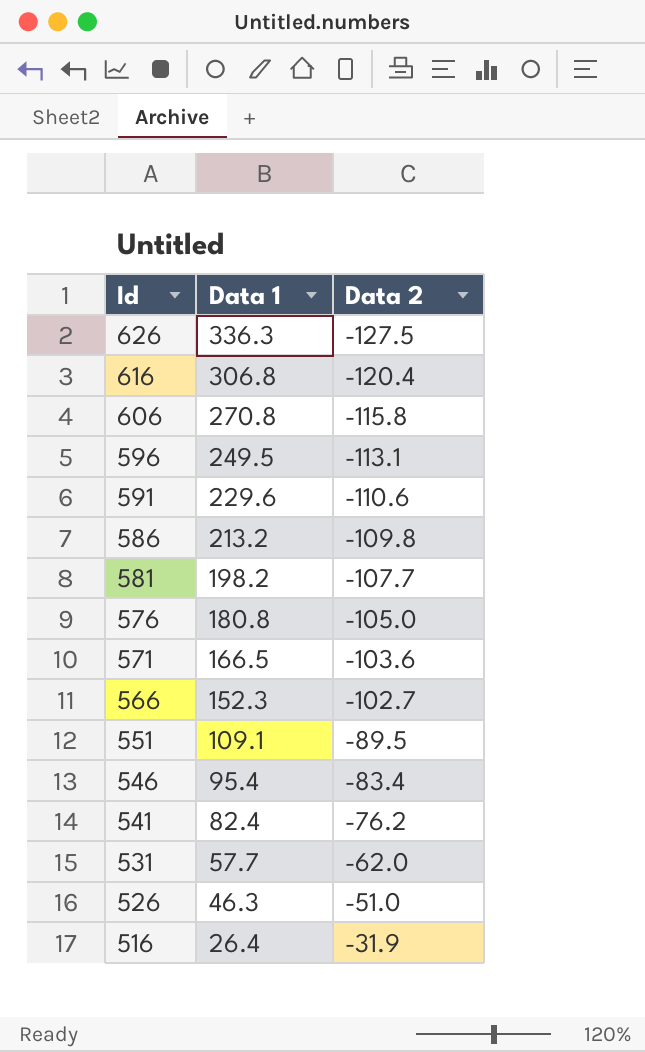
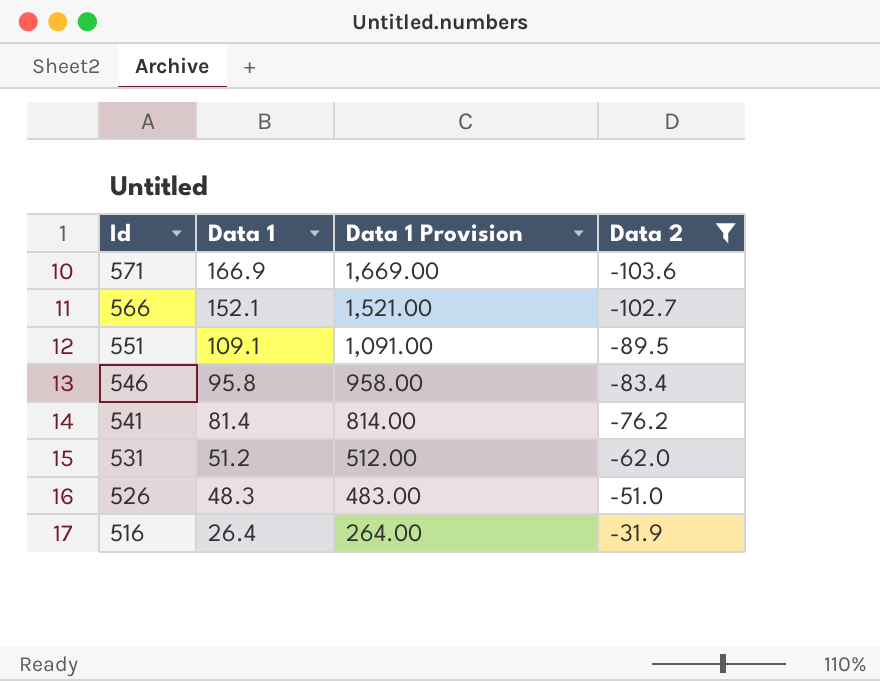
filter: none -> Data 2 >= -103.6
column Data 1 Provision | formula: none -> [Data 1] * 10
571 | Data 1: 166.5 -> 166.9
566 | Data 1: 152.3 -> 152.1
546 | Data 1: 95.4 -> 95.8
541 | Data 1: 82.4 -> 81.4
531 | Data 1: 57.7 -> 51.2
526 | Data 1: 46.3 -> 48.3

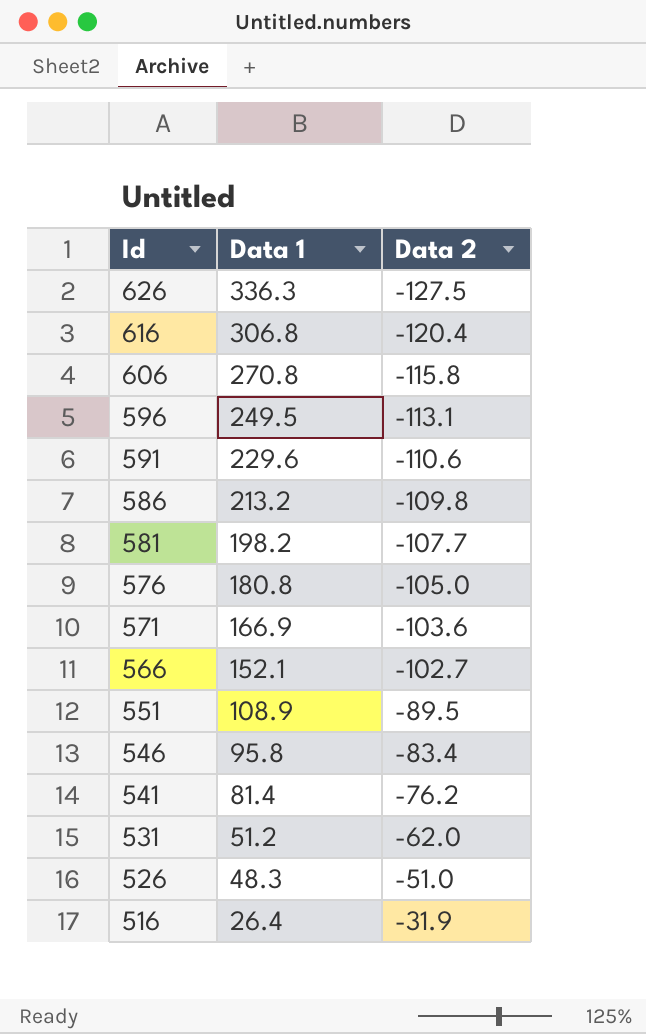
filter: Data 2 >= -103.6 -> none
column Data 1 Provision | formula: [Data 1] * 10 -> none
551 | Data 1: 109.1 -> 108.9

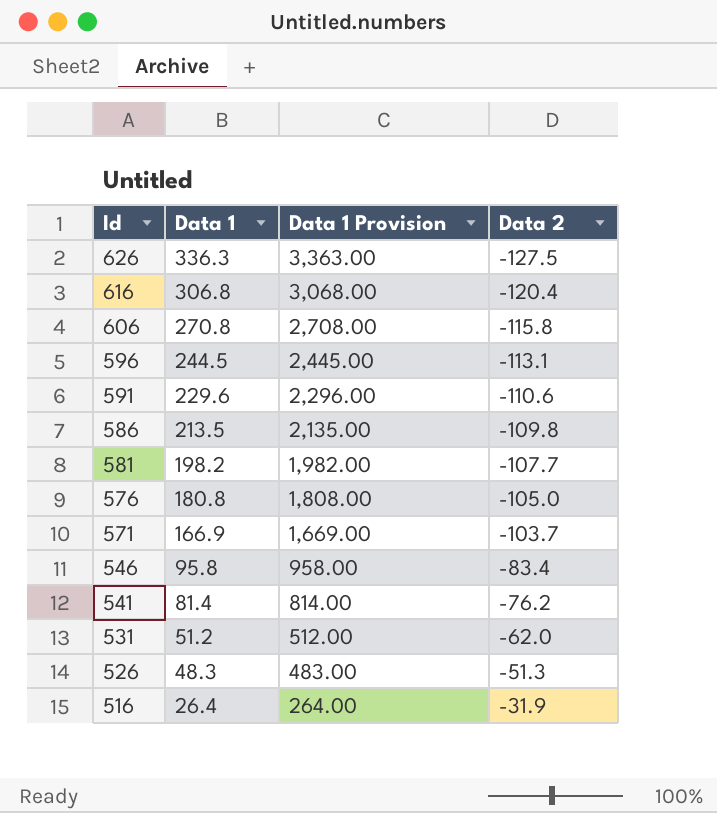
column Data 1 Provision | formula: none -> [Data 1] * 10
row 566: 152.1 | -102.7 -> none
row 551: 108.9 | -89.5 -> none
596 | Data 1: 249.5 -> 244.5
586 | Data 1: 213.2 -> 213.5
571 | Data 2: -103.6 -> -103.7
526 | Data 2: -51.0 -> -51.3

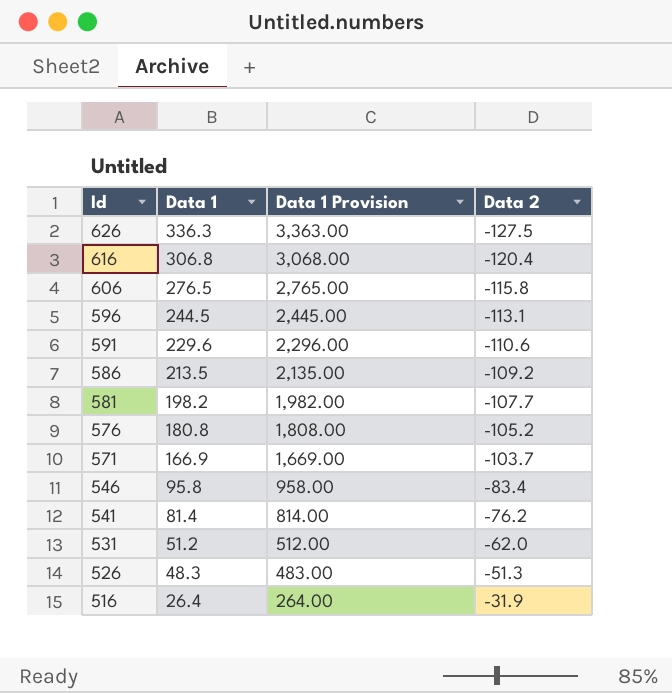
606 | Data 1: 270.8 -> 276.5
606 | Data 1 Provision: 2,708.00 -> 2,765.00
586 | Data 2: -109.8 -> -109.2
576 | Data 2: -105.0 -> -105.2

